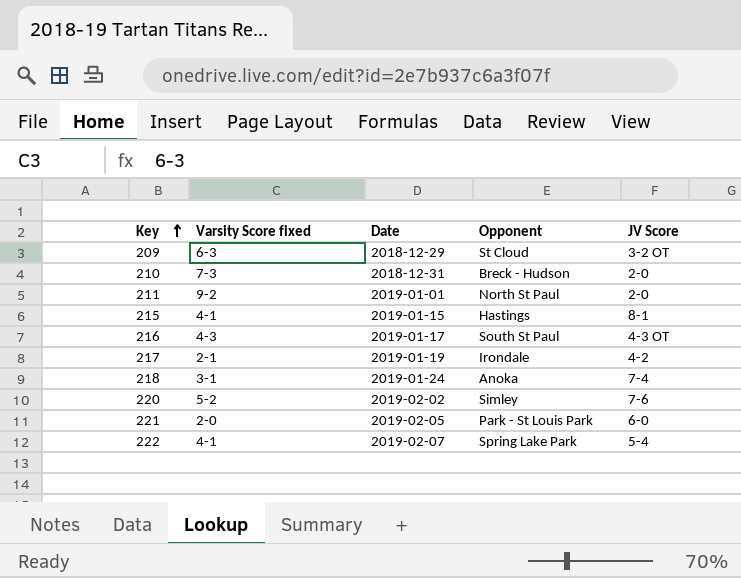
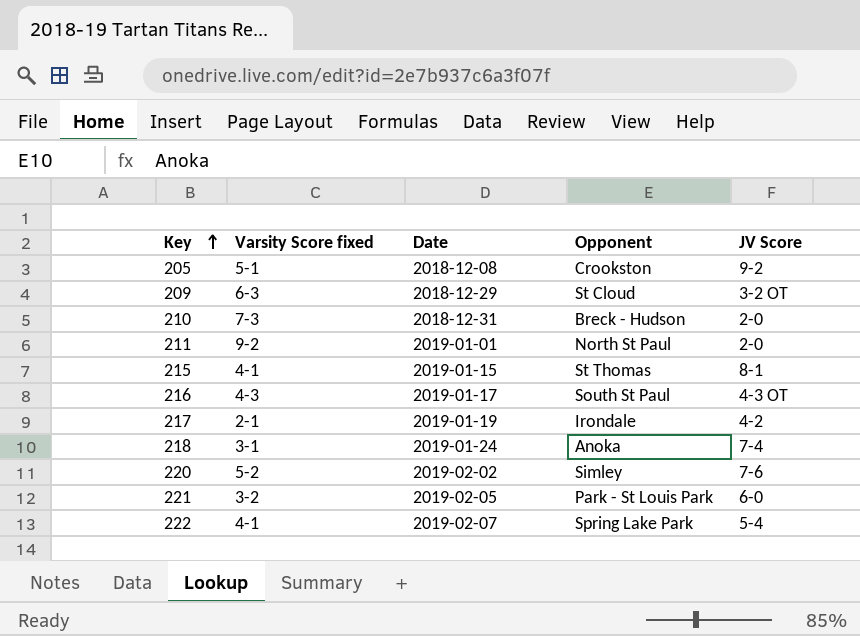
row 205: none -> 5-1 | 2018-12-08 | Crookston | 9-2
215 | Opponent: Hastings -> St Thomas
221 | Varsity Score fixed: 2-0 -> 3-2

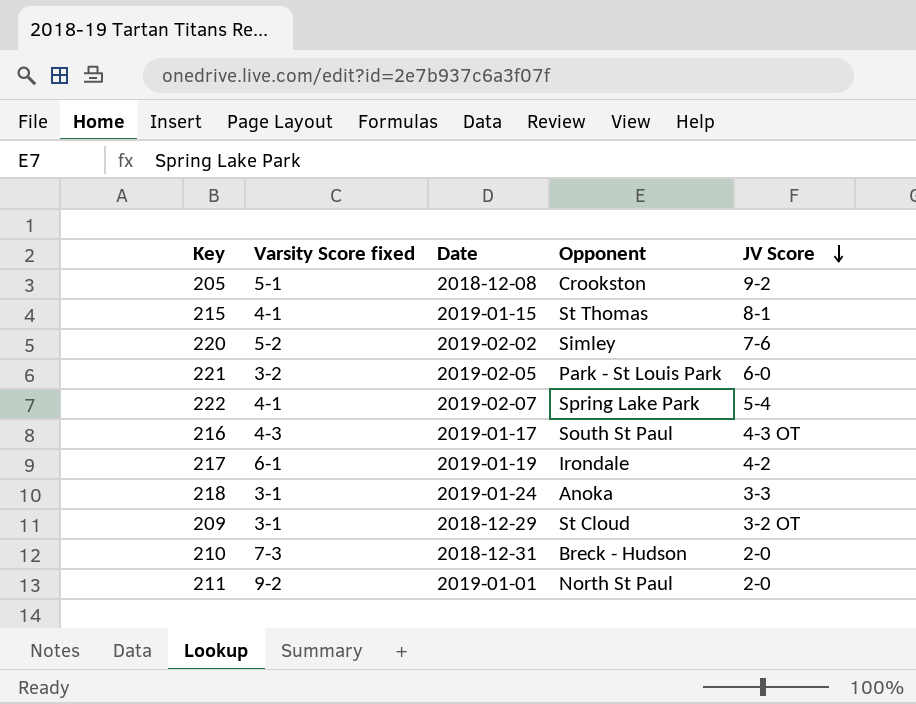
row order: Key ascending -> JV Score descending
217 | Varsity Score fixed: 2-1 -> 6-1
218 | JV Score: 7-4 -> 3-3
209 | Varsity Score fixed: 6-3 -> 3-1

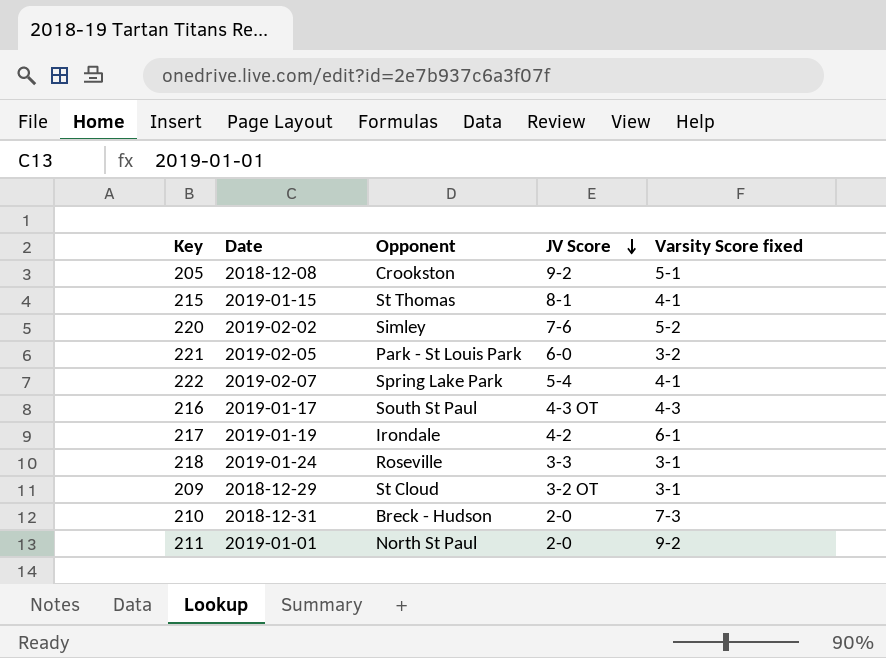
column Varsity Score fixed | position: 2 -> 5
218 | Opponent: Anoka -> Roseville

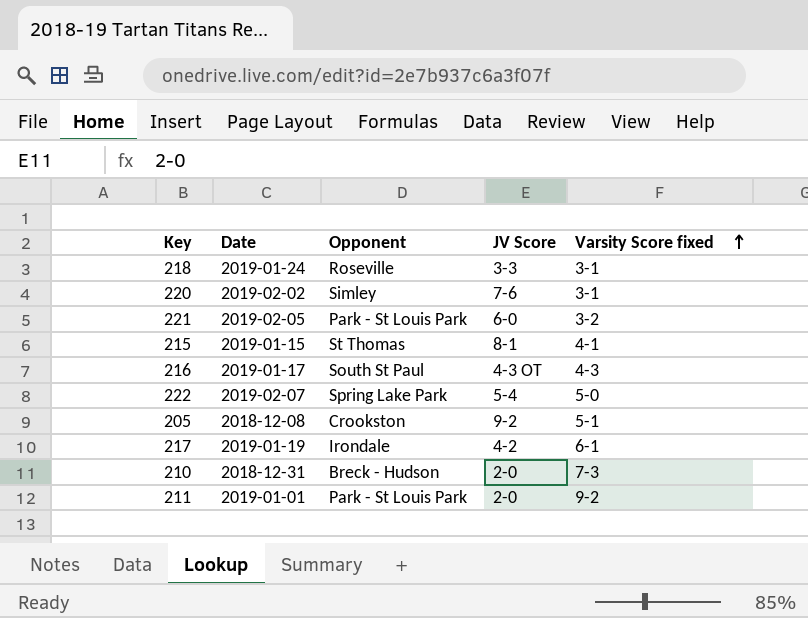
row order: JV Score descending -> Varsity Score fixed ascending
row 209: 2018-12-29 | St Cloud | 3-2 OT | 3-1 -> none
220 | Varsity Score fixed: 5-2 -> 3-1
222 | Varsity Score fixed: 4-1 -> 5-0
211 | Opponent: North St Paul -> Park - St Louis Park

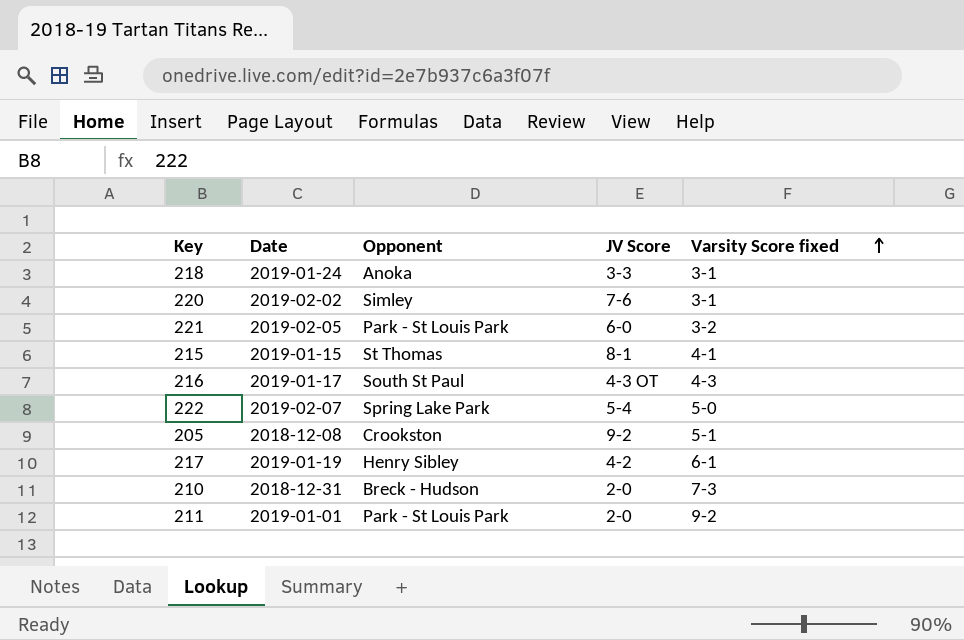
218 | Opponent: Roseville -> Anoka
217 | Opponent: Irondale -> Henry Sibley

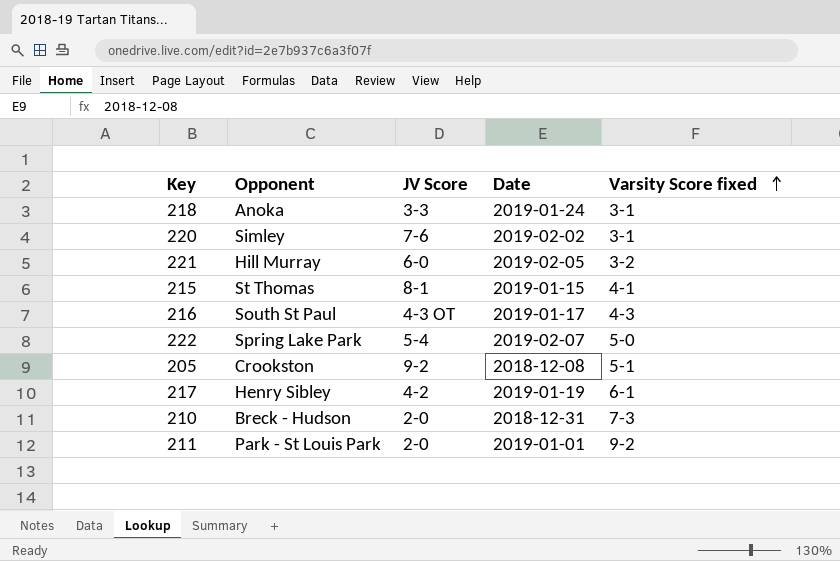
column Date | position: 2 -> 4
221 | Opponent: Park - St Louis Park -> Hill Murray

